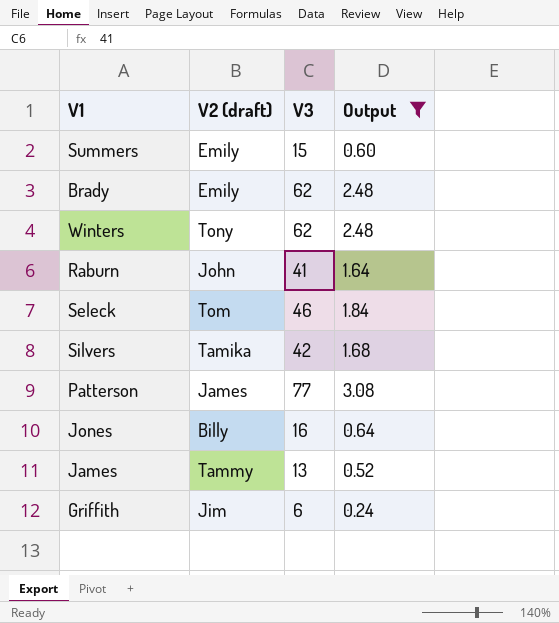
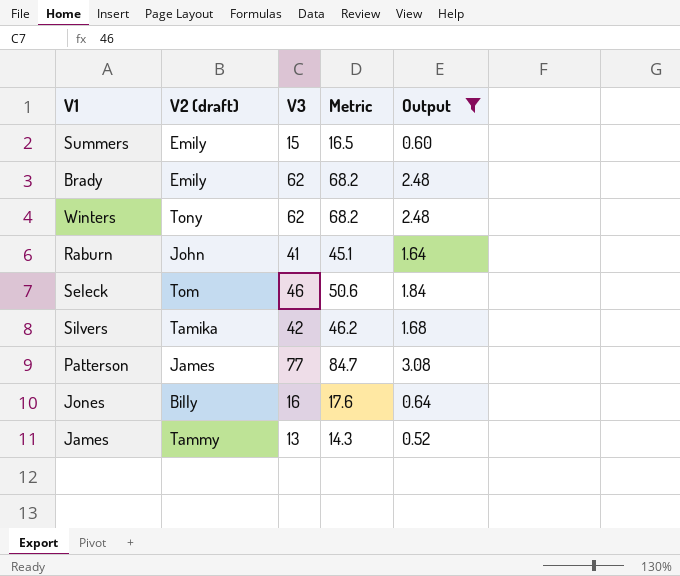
column Metric | formula: none -> [V3] * 1.1
row Griffith: Jim | 6 | 0.24 -> none

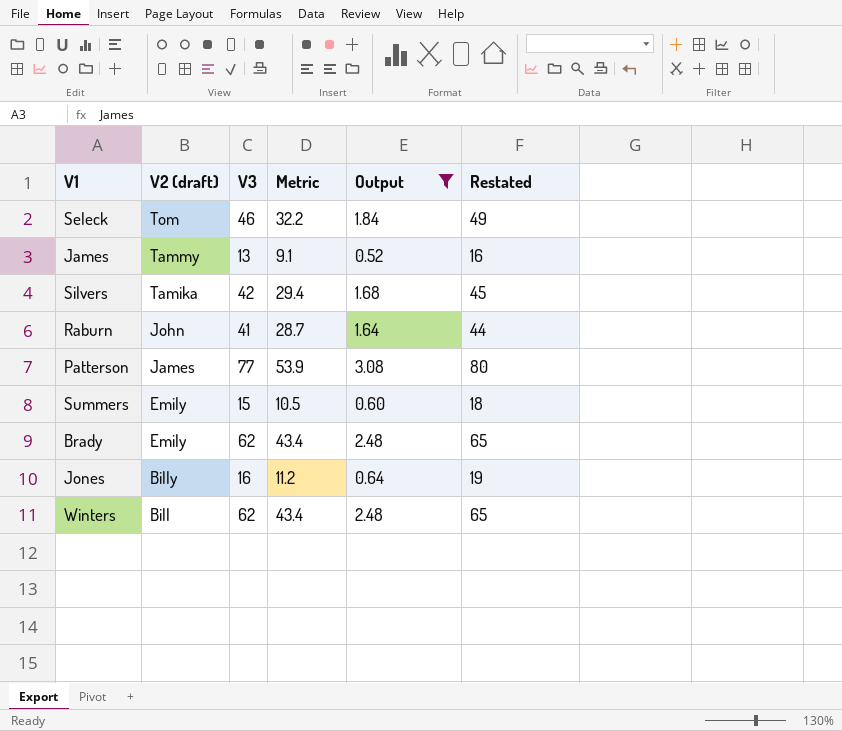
row order: none -> V2 (draft) descending
column Metric | formula: [V3] * 1.1 -> [V3] * 0.7
column Restated | formula: none -> [V3] + 3
Winters | V2 (draft): Tony -> Bill

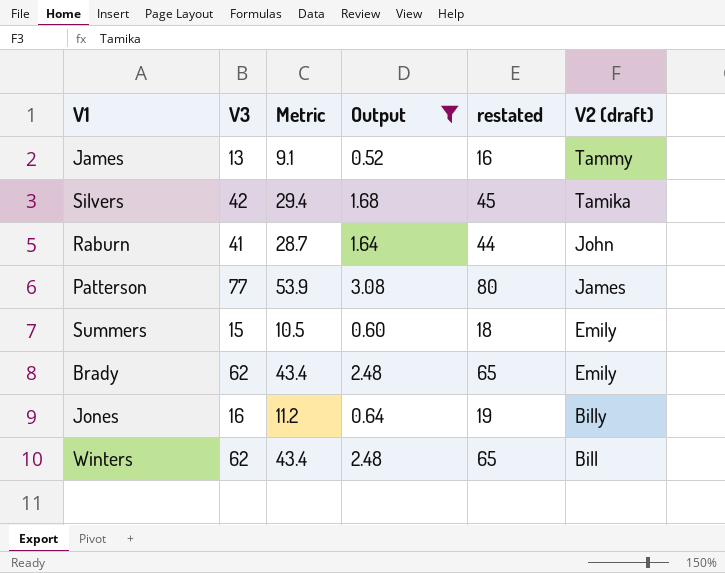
column name: Restated -> restated
column V2 (draft) | position: 2 -> 6
row Seleck: Tom | 46 | 32.2 | 1.84 | 49 -> none

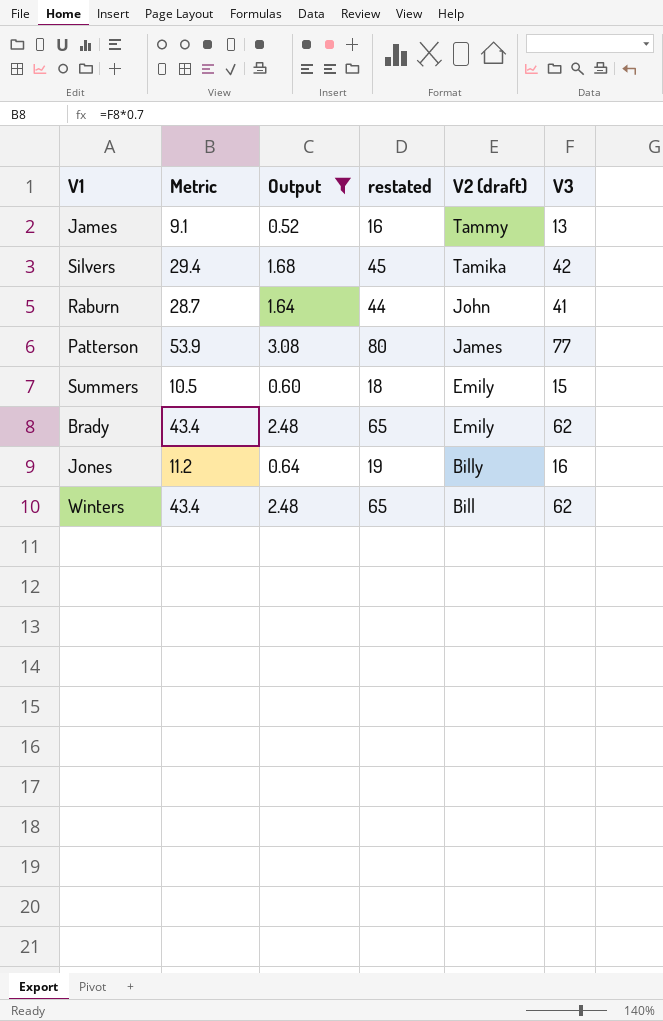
column V3 | position: 2 -> 6

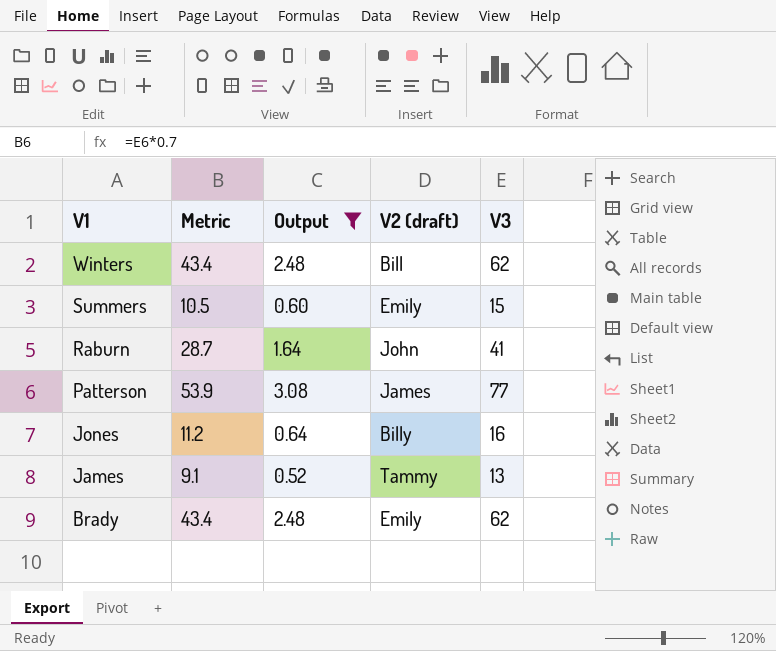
row order: V2 (draft) descending -> V1 descending
column restated | formula: [V3] + 3 -> none
row Silvers: 29.4 | 1.68 | 45 | Tamika | 42 -> none

